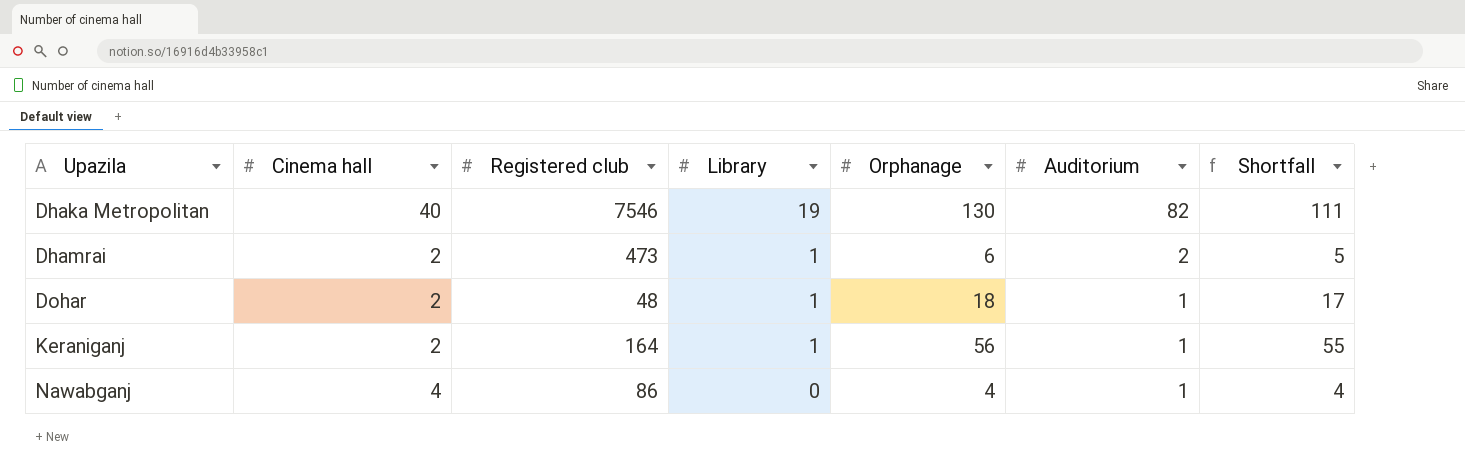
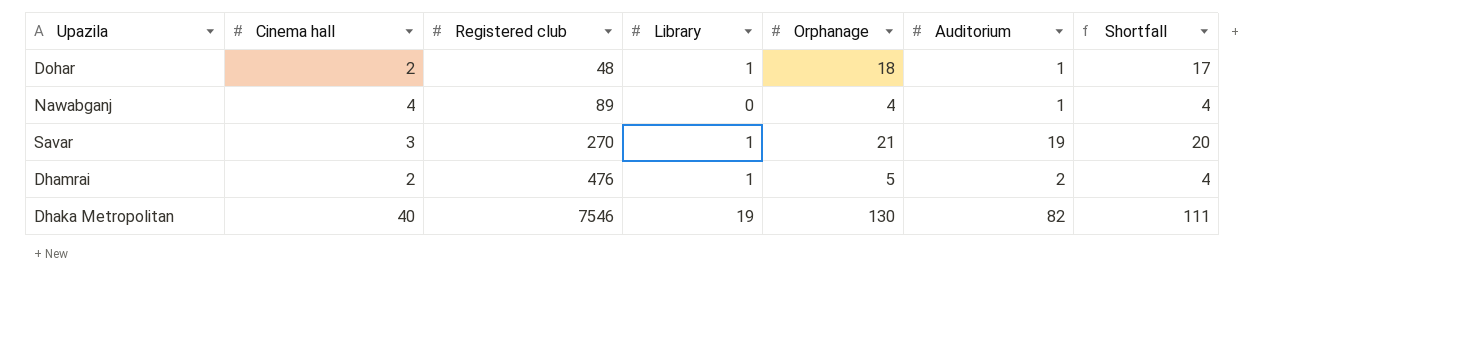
row order: Upazila ascending -> Registered club ascending
row Keraniganj: 2 | 164 | 1 | 56 | 1 | 55 -> none
Nawabganj | Registered club: 86 -> 89
row Savar: none -> 3 | 270 | 1 | 21 | 19 | 20
Dhamrai | Registered club: 473 -> 476
Dhamrai | Orphanage: 6 -> 5
Dhamrai | Shortfall: 5 -> 4

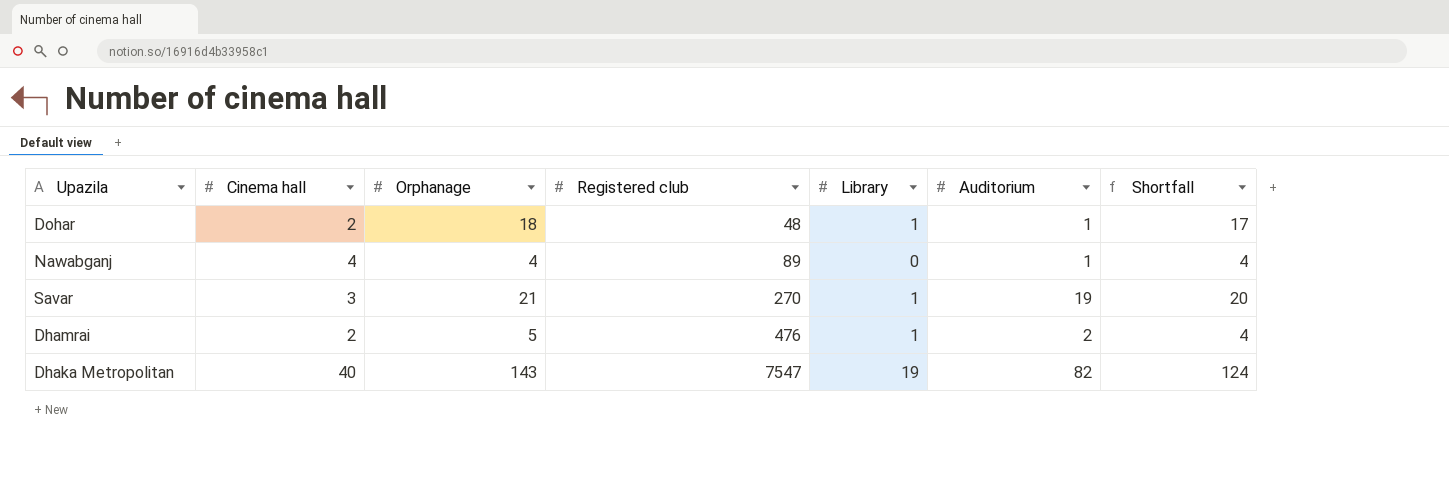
column Orphanage | position: 5 -> 3
Dhaka Metropolitan | Orphanage: 130 -> 143
Dhaka Metropolitan | Registered club: 7546 -> 7547
Dhaka Metropolitan | Shortfall: 111 -> 124

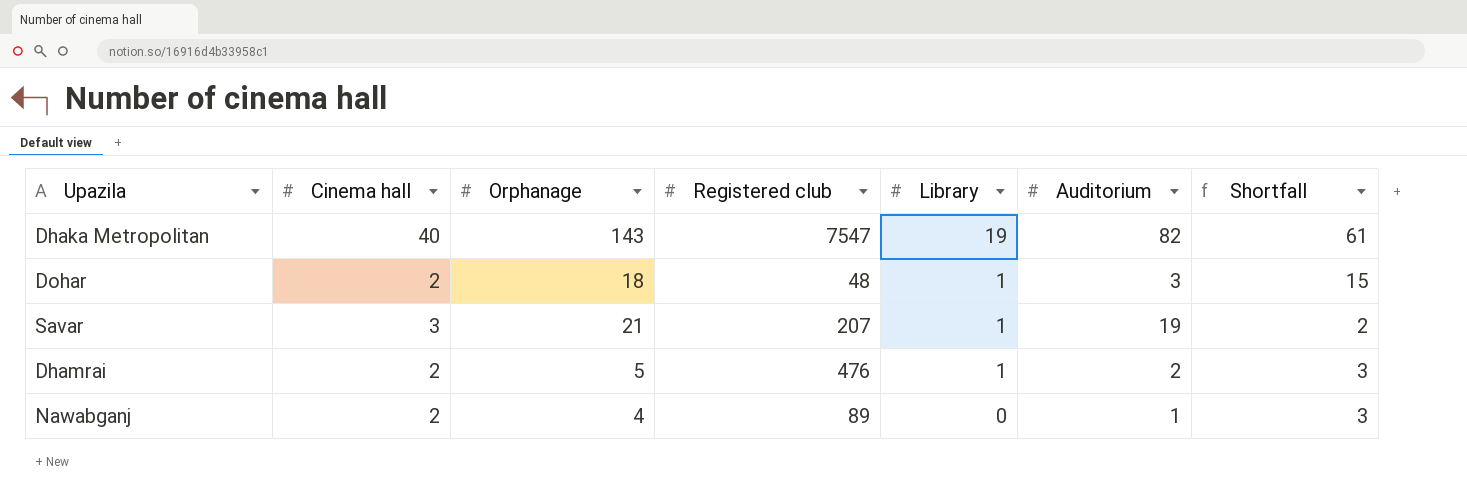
row order: Registered club ascending -> Library descending
column Shortfall | formula: [Orphanage] - [Library] -> [Orphanage] - [Auditorium]
Dohar | Auditorium: 1 -> 3
Savar | Registered club: 270 -> 207
Nawabganj | Cinema hall: 4 -> 2

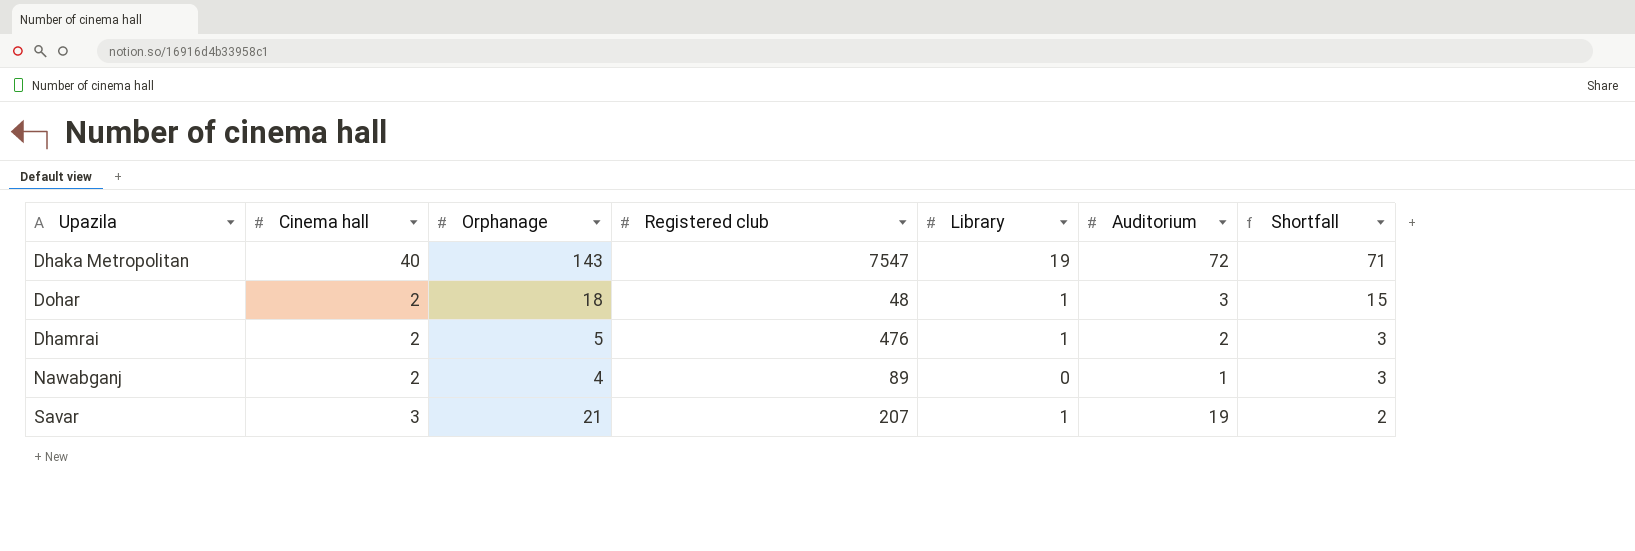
row order: Library descending -> Shortfall descending
Dhaka Metropolitan | Auditorium: 82 -> 72
Dhaka Metropolitan | Shortfall: 61 -> 71

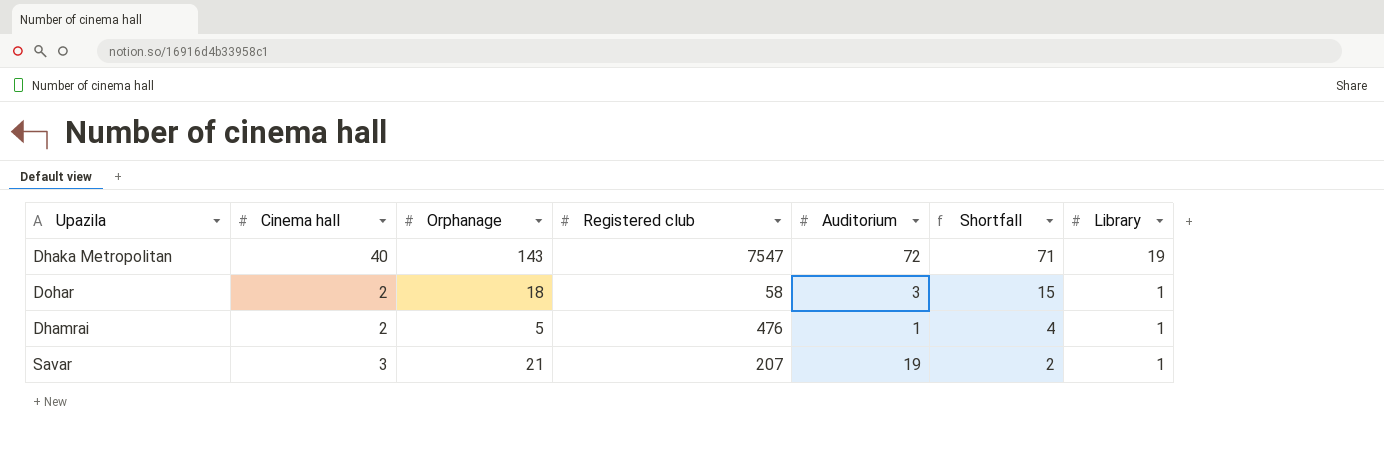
column Library | position: 5 -> 7
row Nawabganj: 2 | 4 | 89 | 0 | 1 | 3 -> none
Dohar | Registered club: 48 -> 58
Dhamrai | Auditorium: 2 -> 1
Dhamrai | Shortfall: 3 -> 4

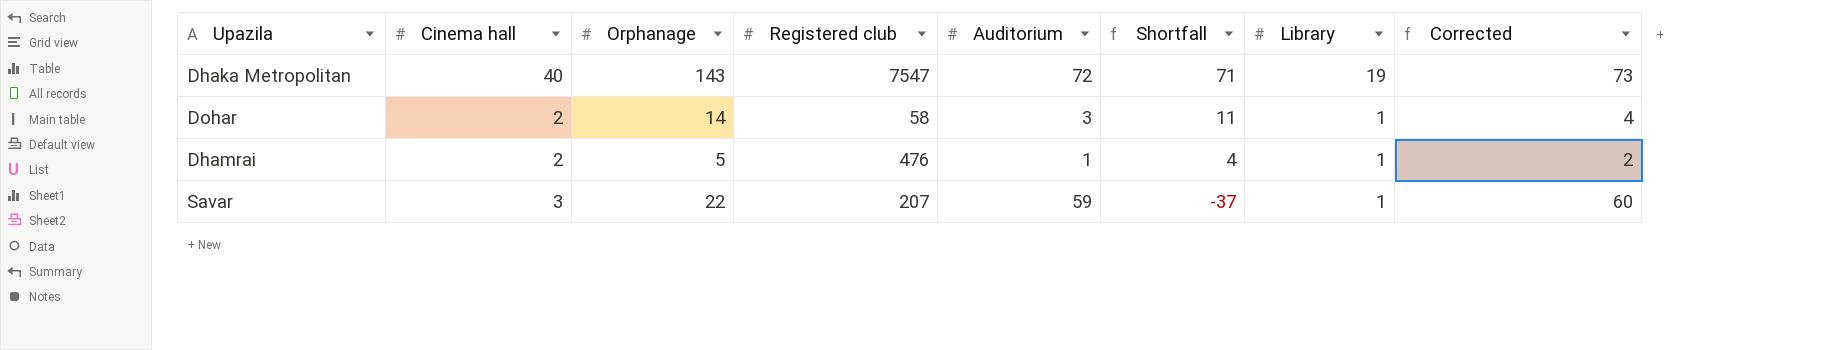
column Corrected | formula: none -> [Auditorium] + 1
Dohar | Orphanage: 18 -> 14
Dohar | Shortfall: 15 -> 11
Savar | Orphanage: 21 -> 22
Savar | Auditorium: 19 -> 59
Savar | Shortfall: 2 -> -37

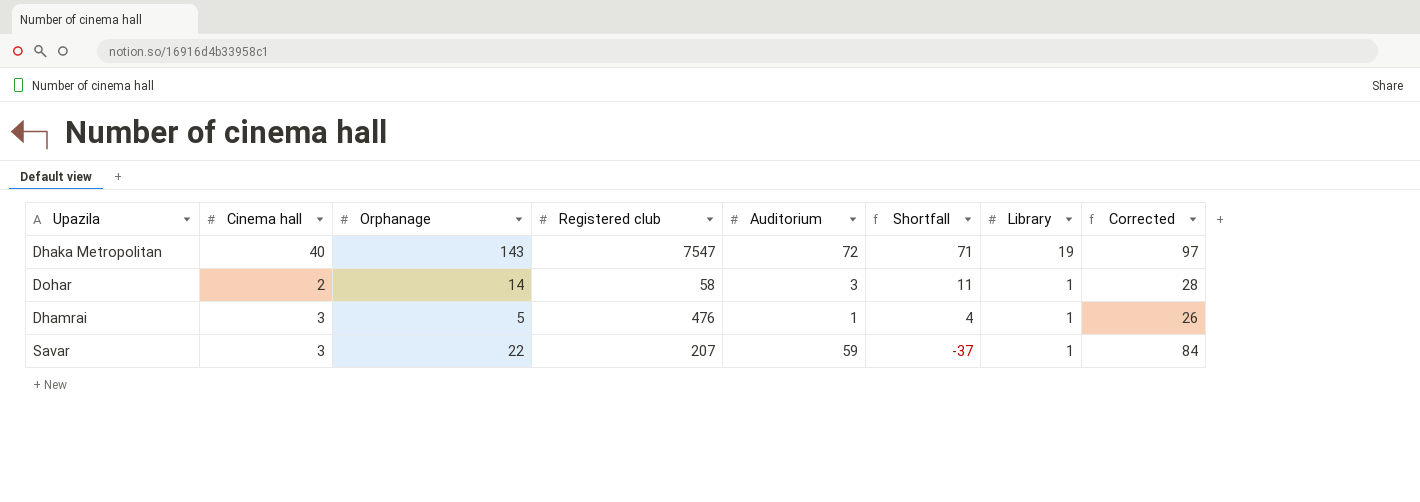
column Corrected | formula: [Auditorium] + 1 -> [Auditorium] + 25
Dhamrai | Cinema hall: 2 -> 3

